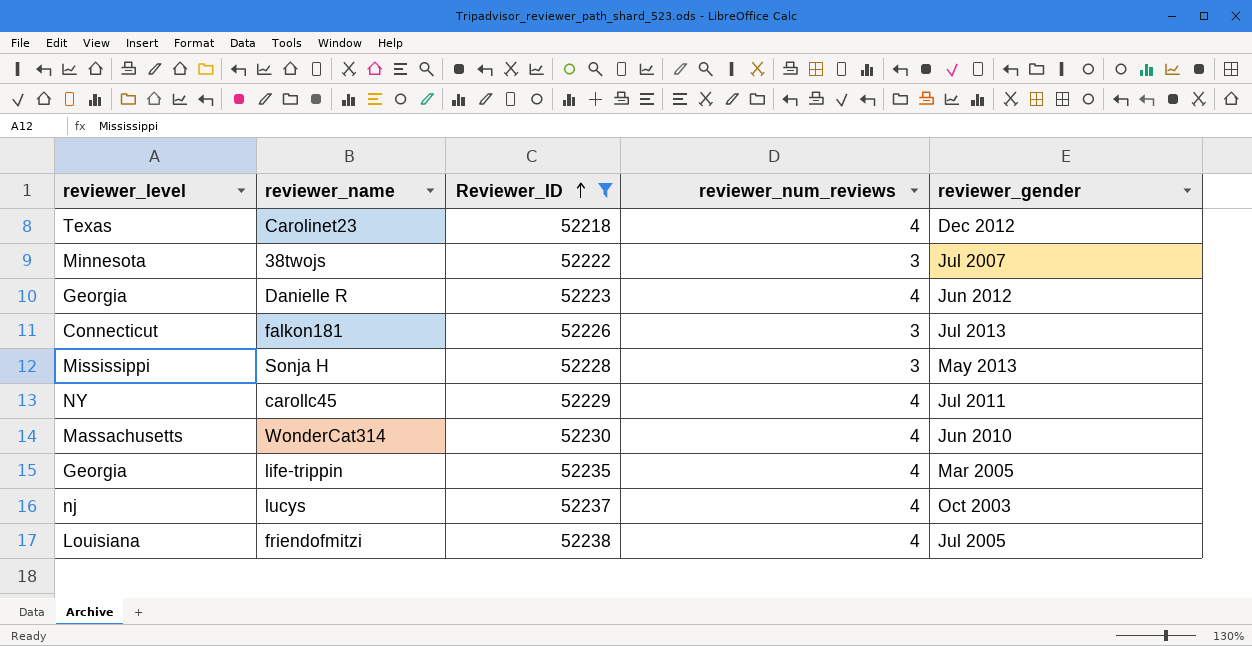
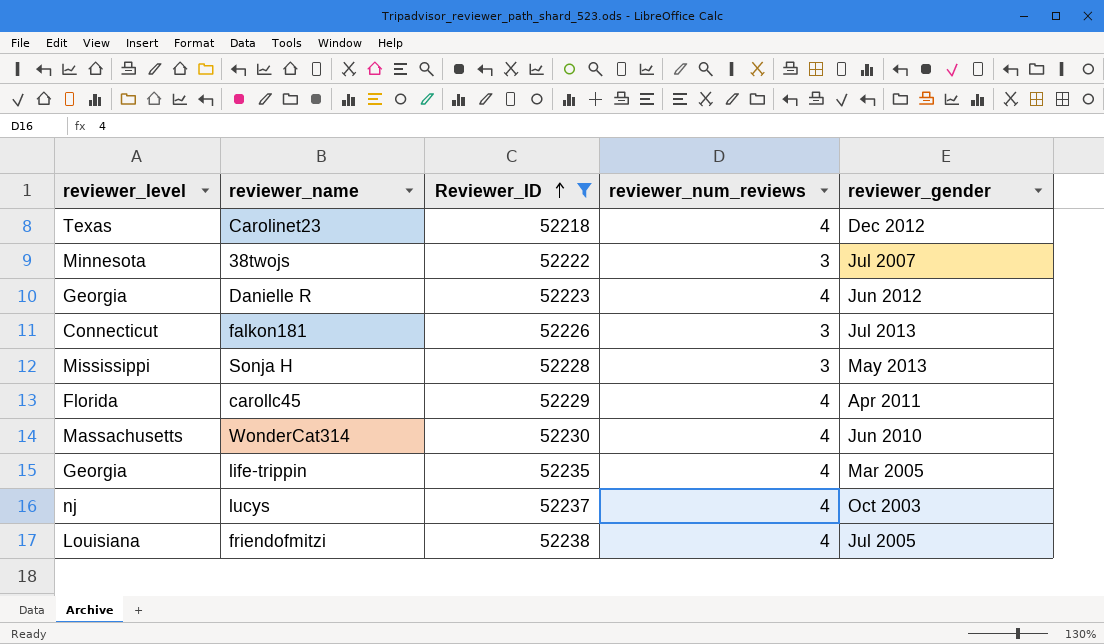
carollc45 | reviewer_level: NY -> Florida
carollc45 | reviewer_gender: Jul 2011 -> Apr 2011

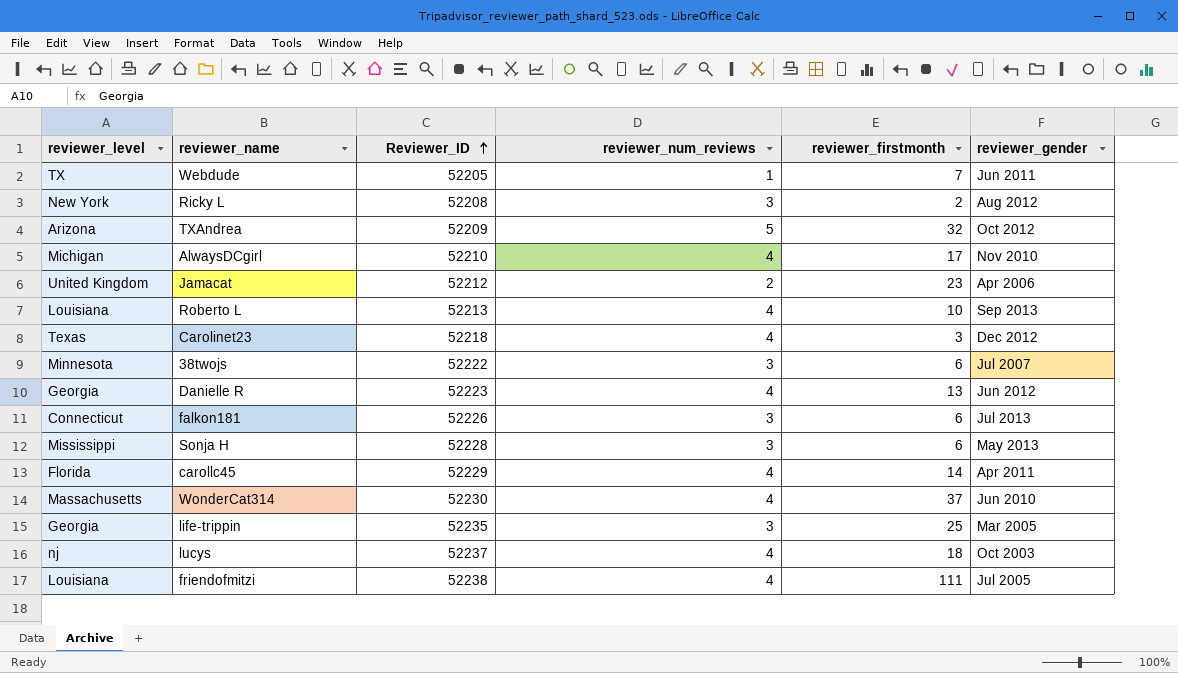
filter: Reviewer_ID >= 52218 -> none
column reviewer_firstmonth | position: none -> 5
life-trippin | reviewer_num_reviews: 4 -> 3

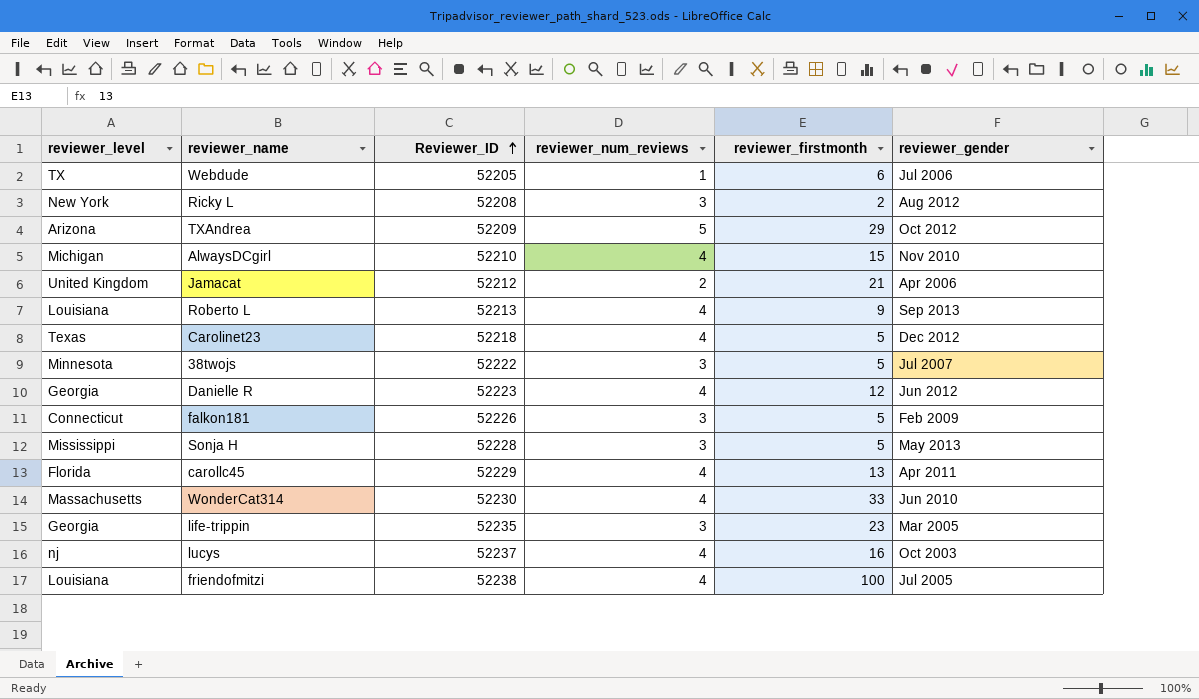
Webdude | reviewer_firstmonth: 7 -> 6
Webdude | reviewer_gender: Jun 2011 -> Jul 2006
TXAndrea | reviewer_firstmonth: 32 -> 29
AlwaysDCgirl | reviewer_firstmonth: 17 -> 15
Jamacat | reviewer_firstmonth: 23 -> 21
Roberto L | reviewer_firstmonth: 10 -> 9
Carolinet23 | reviewer_firstmonth: 3 -> 5
38twojs | reviewer_firstmonth: 6 -> 5
Danielle R | reviewer_firstmonth: 13 -> 12
falkon181 | reviewer_firstmonth: 6 -> 5
falkon181 | reviewer_gender: Jul 2013 -> Feb 2009
Sonja H | reviewer_firstmonth: 6 -> 5
carollc45 | reviewer_firstmonth: 14 -> 13
WonderCat314 | reviewer_firstmonth: 37 -> 33
life-trippin | reviewer_firstmonth: 25 -> 23
lucys | reviewer_firstmonth: 18 -> 16
friendofmitzi | reviewer_firstmonth: 111 -> 100

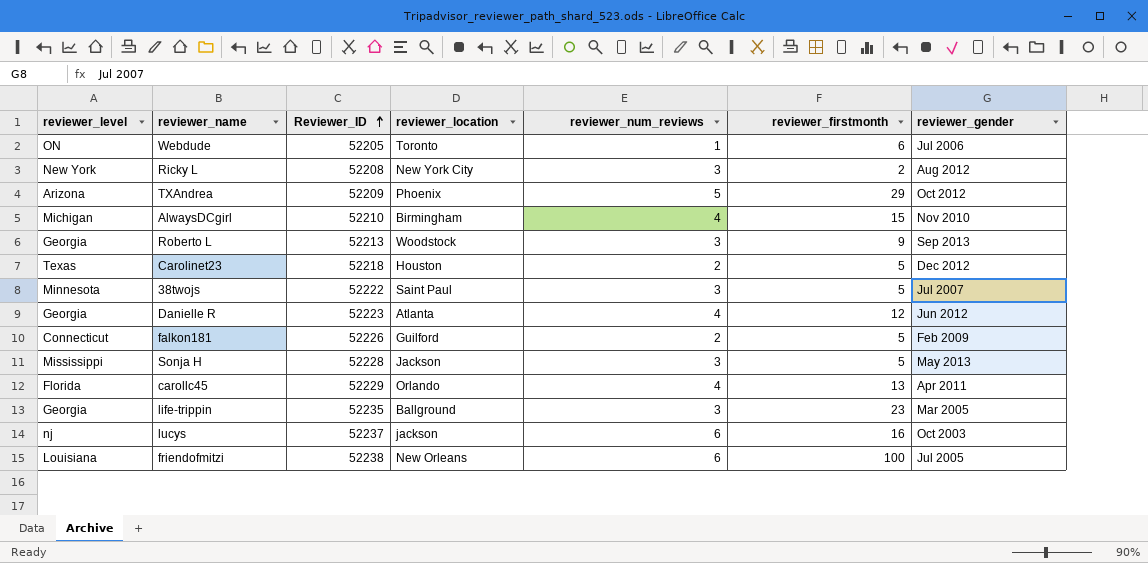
column reviewer_location | position: none -> 4
row Jamacat: United Kingdom | 52212 | 2 | 21 | Apr 2006 -> none
row WonderCat314: Massachusetts | 52230 | 4 | 33 | Jun 2010 -> none
Webdude | reviewer_level: TX -> ON
Roberto L | reviewer_level: Louisiana -> Georgia
Roberto L | reviewer_num_reviews: 4 -> 3
Carolinet23 | reviewer_num_reviews: 4 -> 2
falkon181 | reviewer_num_reviews: 3 -> 2
lucys | reviewer_num_reviews: 4 -> 6
friendofmitzi | reviewer_num_reviews: 4 -> 6

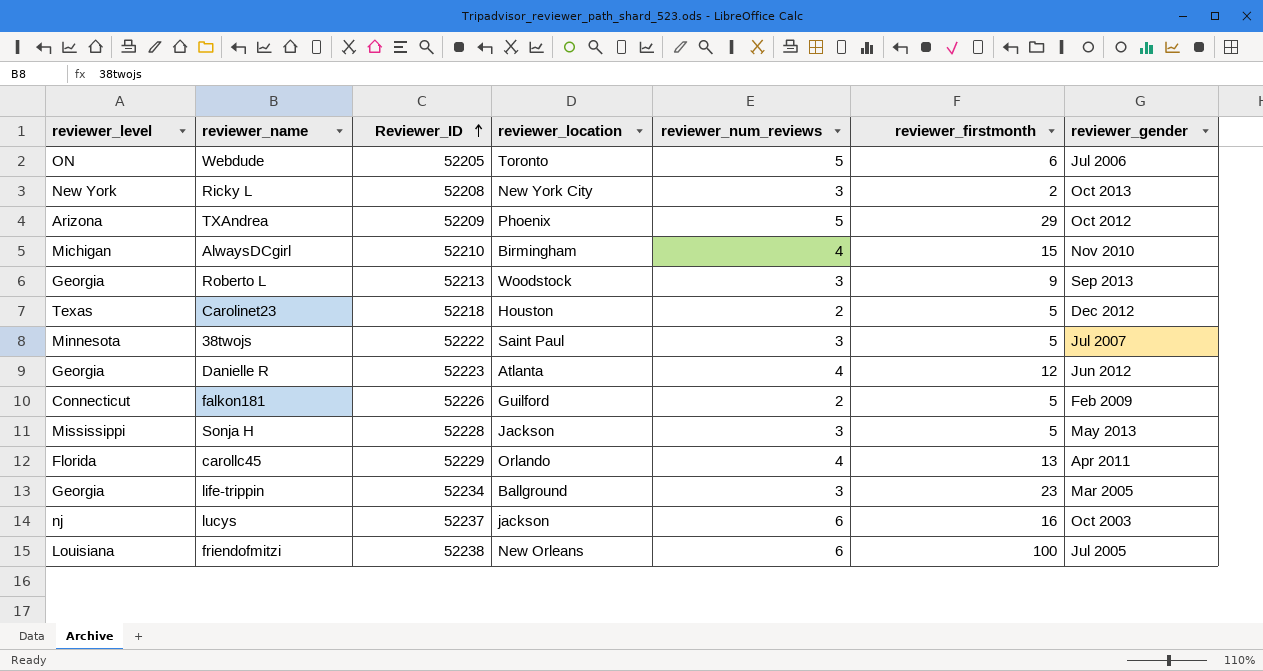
Webdude | reviewer_num_reviews: 1 -> 5
Ricky L | reviewer_gender: Aug 2012 -> Oct 2013
life-trippin | Reviewer_ID: 52235 -> 52234

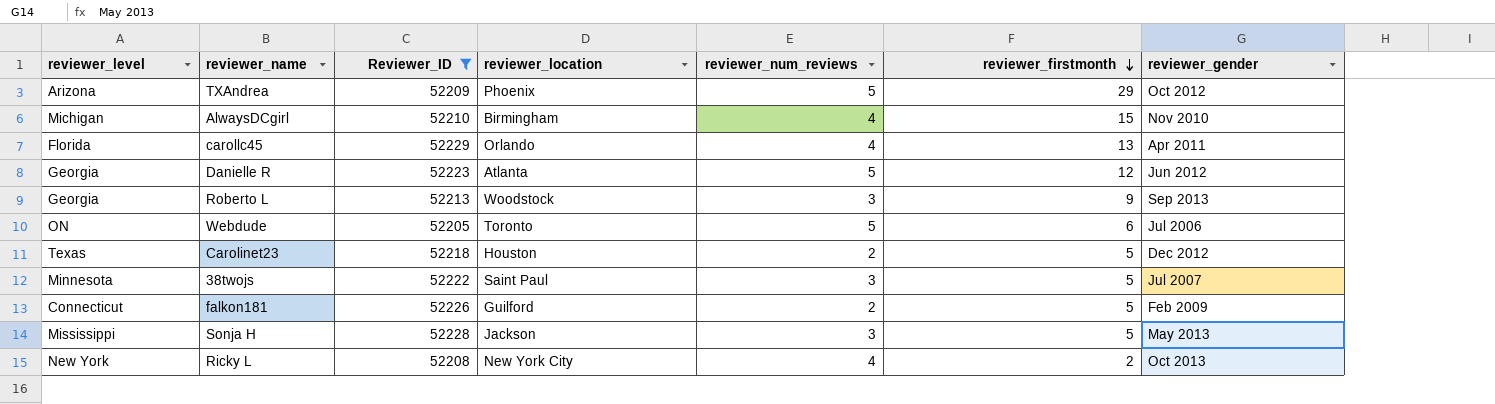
filter: none -> Reviewer_ID <= 52229
row order: Reviewer_ID ascending -> reviewer_firstmonth descending
Danielle R | reviewer_num_reviews: 4 -> 5
Ricky L | reviewer_num_reviews: 3 -> 4

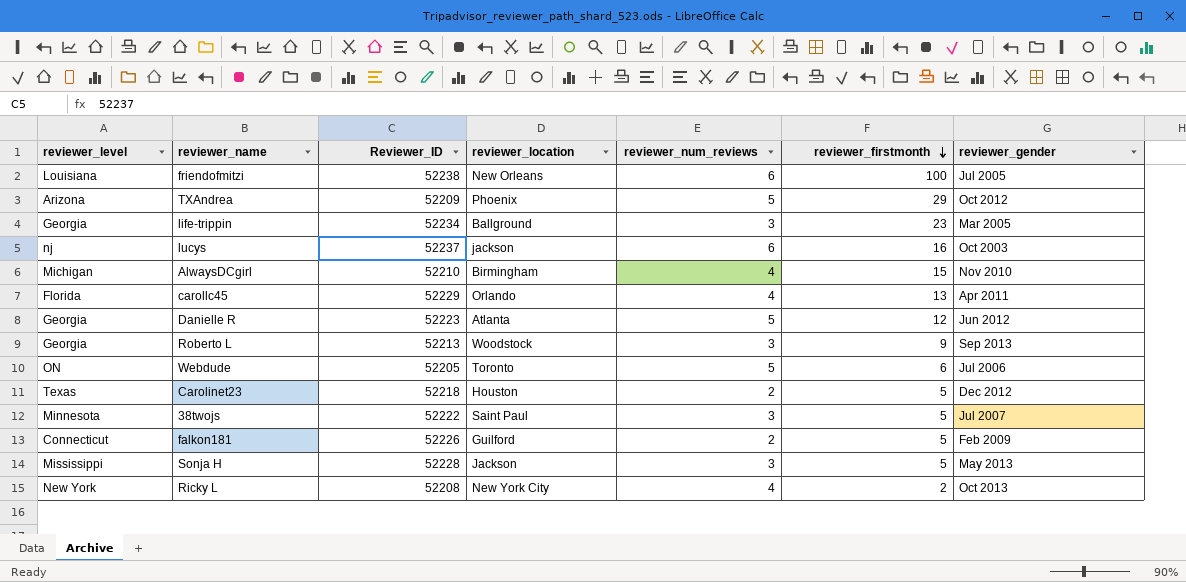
filter: Reviewer_ID <= 52229 -> none

